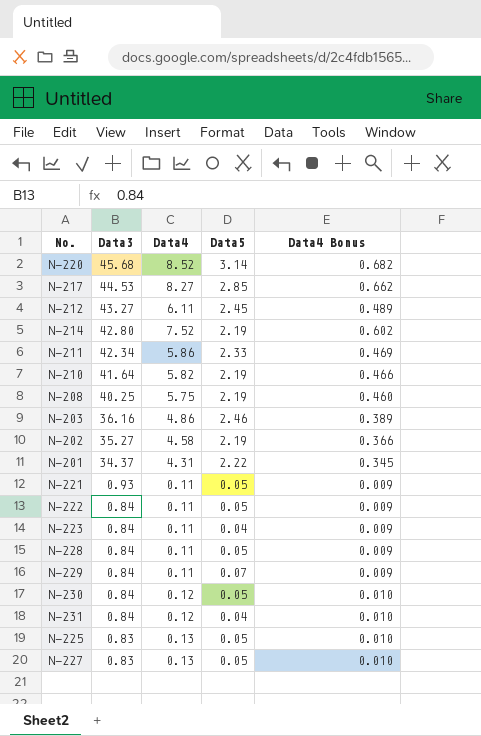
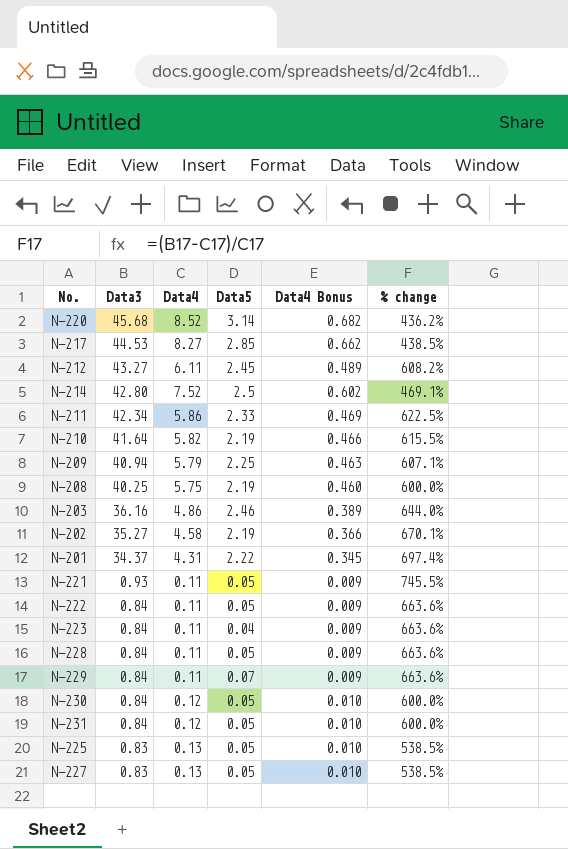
column % change | formula: none -> ([Data3] - [Data4]) / [Data4]
N-214 | Data5: 2.19 -> 2.5
row N-209: none -> 40.94 | 5.79 | 2.25 | 0.463 | 607.1%
N-231 | Data5: 0.04 -> 0.05

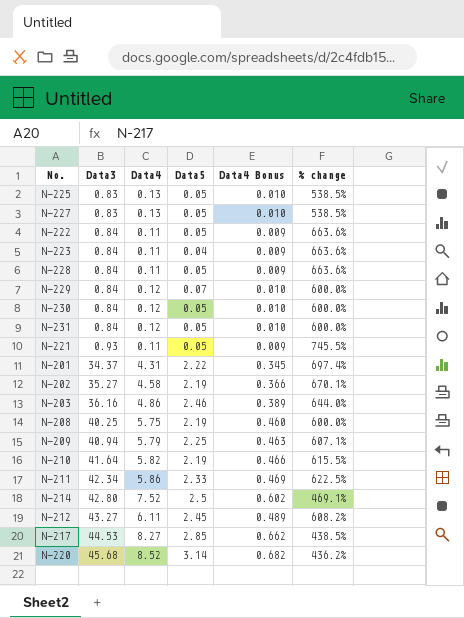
row order: Data3 descending -> Data3 ascending
N-229 | Data4: 0.11 -> 0.12
N-229 | Data4 Bonus: 0.009 -> 0.010
N-229 | % change: 663.6% -> 600.0%

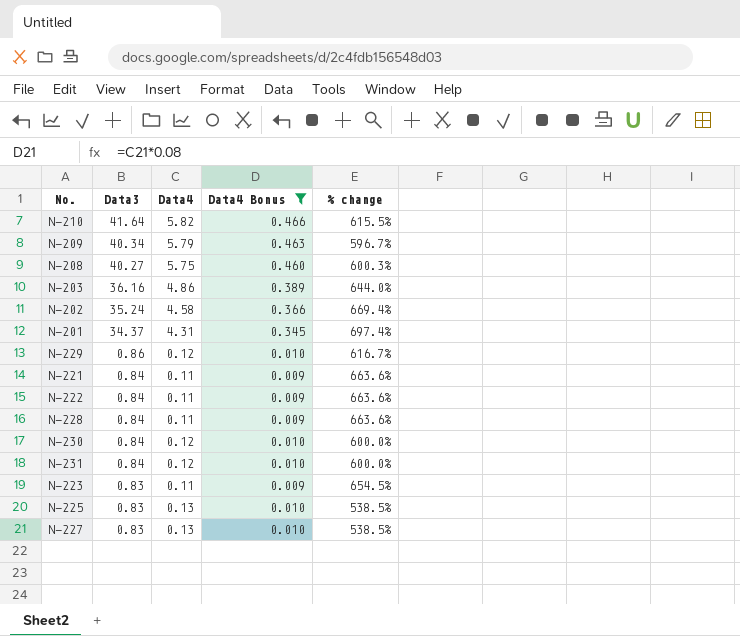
filter: none -> Data4 Bonus <= 0.466
row order: Data3 ascending -> Data3 descending
column Data5 | position: 4 -> none
N-209 | Data3: 40.94 -> 40.34
N-209 | % change: 607.1% -> 596.7%
N-208 | Data3: 40.25 -> 40.27
N-208 | % change: 600.0% -> 600.3%
N-202 | Data3: 35.27 -> 35.24
N-202 | % change: 670.1% -> 669.4%
N-229 | Data3: 0.84 -> 0.86
N-229 | % change: 600.0% -> 616.7%
N-221 | Data3: 0.93 -> 0.84
N-221 | % change: 745.5% -> 663.6%
N-223 | Data3: 0.84 -> 0.83
N-223 | % change: 663.6% -> 654.5%

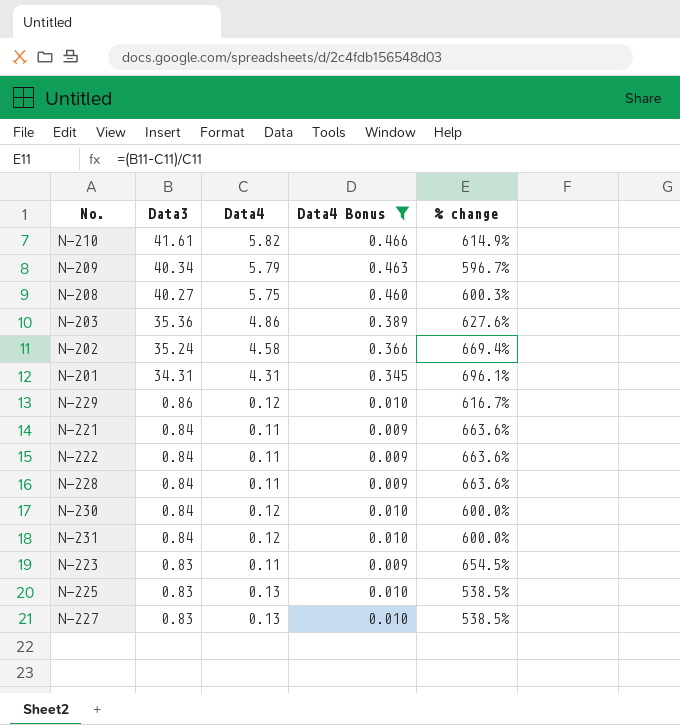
N-210 | Data3: 41.64 -> 41.61
N-210 | % change: 615.5% -> 614.9%
N-203 | Data3: 36.16 -> 35.36
N-203 | % change: 644.0% -> 627.6%
N-201 | Data3: 34.37 -> 34.31
N-201 | % change: 697.4% -> 696.1%

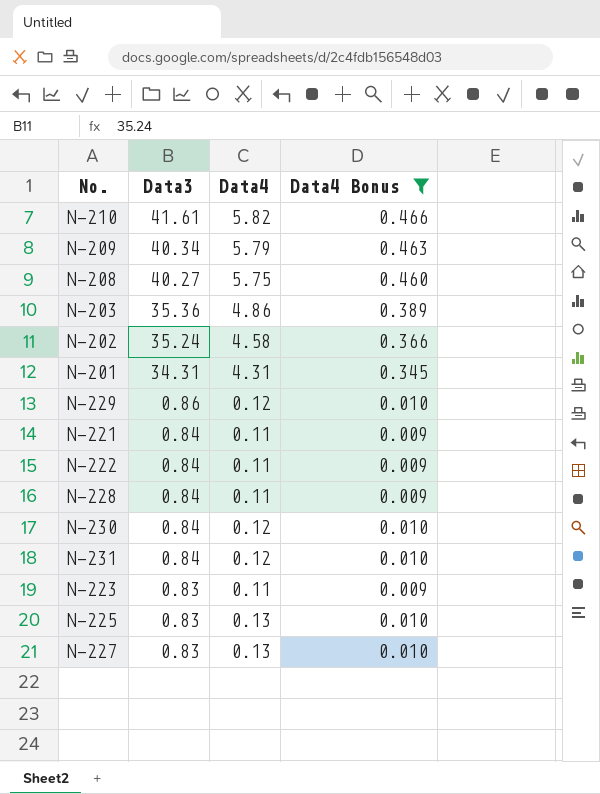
column % change | formula: ([Data3] - [Data4]) / [Data4] -> none

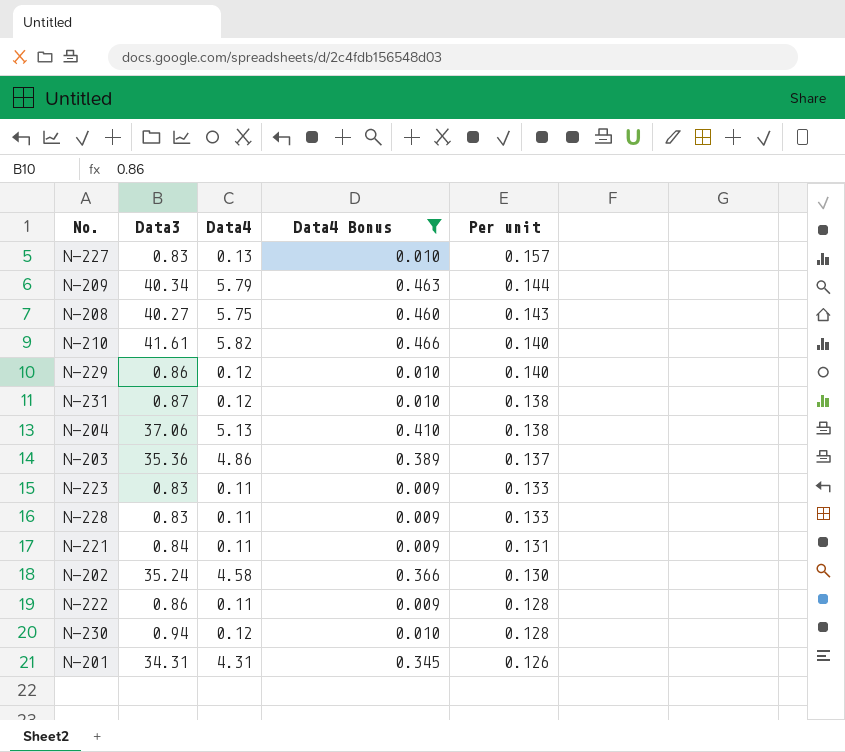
row order: Data3 descending -> Per unit descending
column Per unit | formula: none -> [Data4] / [Data3]
row N-225: 0.83 | 0.13 | 0.010 -> none
N-231 | Data3: 0.84 -> 0.87
row N-204: none -> 37.06 | 5.13 | 0.410 | 0.138
N-228 | Data3: 0.84 -> 0.83
N-222 | Data3: 0.84 -> 0.86
N-230 | Data3: 0.84 -> 0.94

